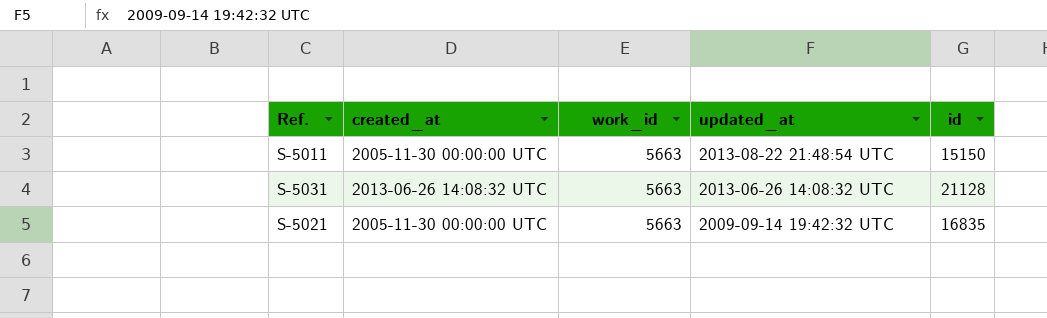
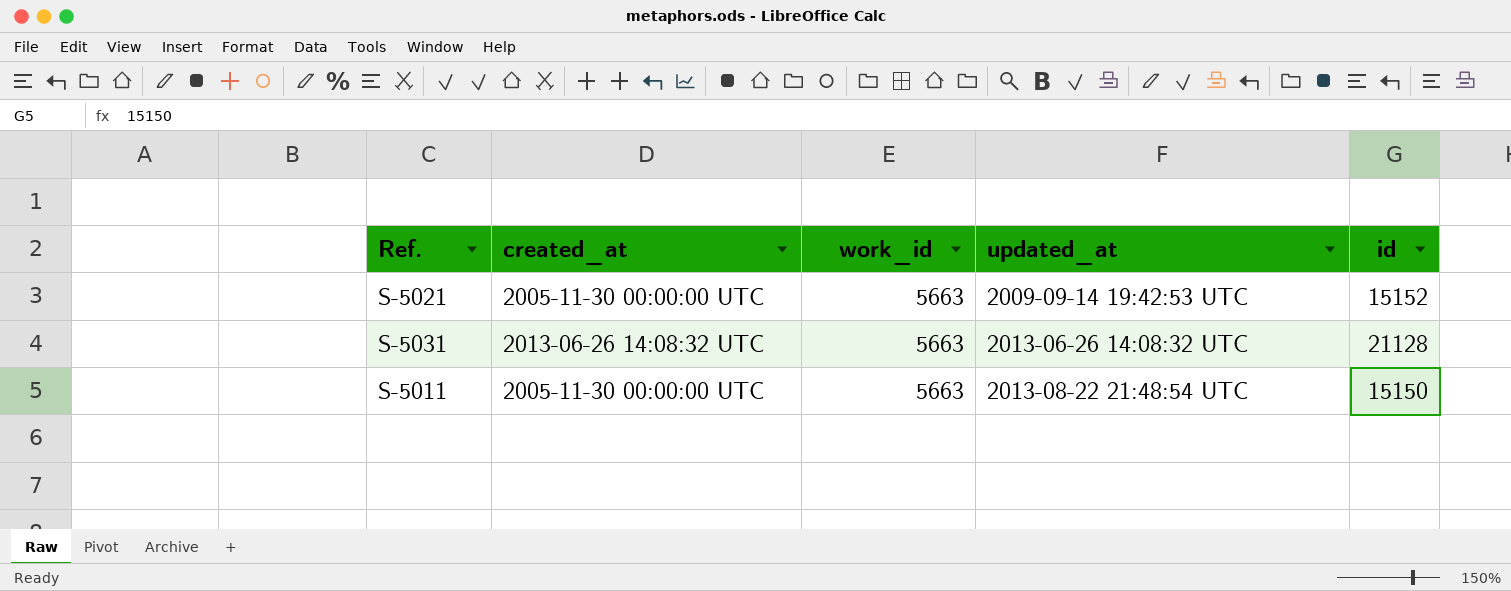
row order: updated_at descending -> updated_at ascending
S-5021 | updated_at: 2009-09-14 19:42:32 UTC -> 2009-09-14 19:42:53 UTC
S-5021 | id: 16835 -> 15152

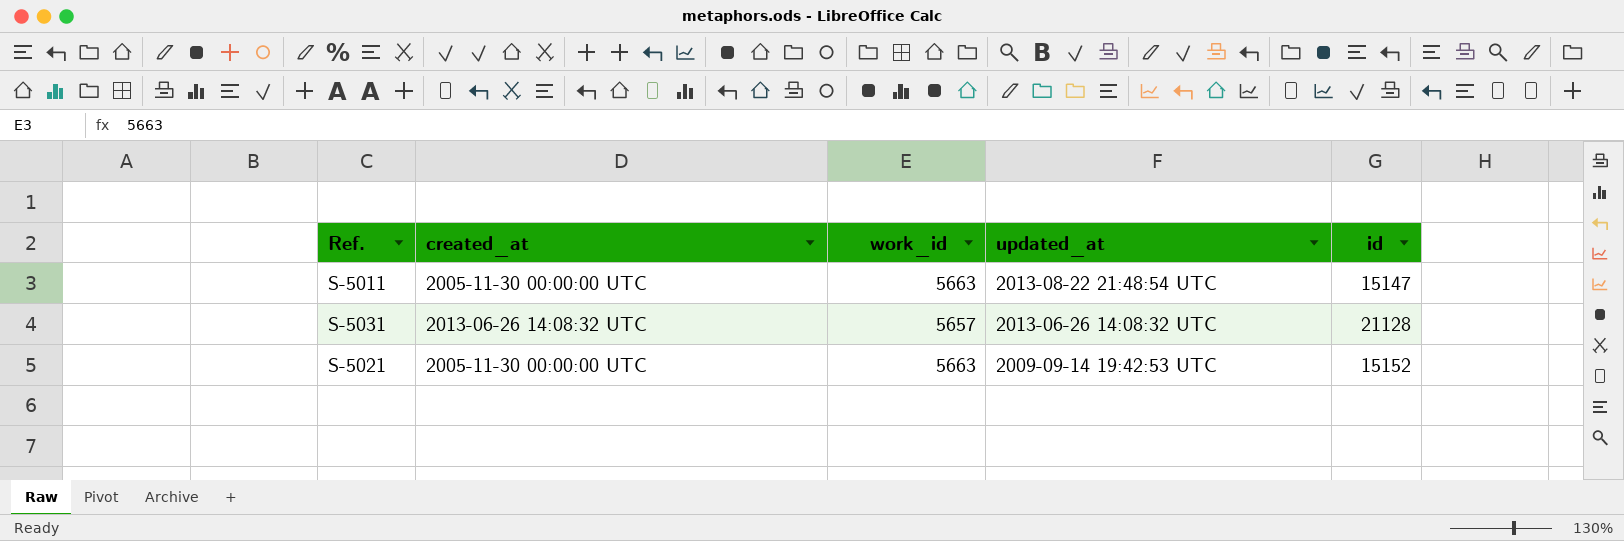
row order: updated_at ascending -> updated_at descending
S-5011 | id: 15150 -> 15147
S-5031 | work_id: 5663 -> 5657

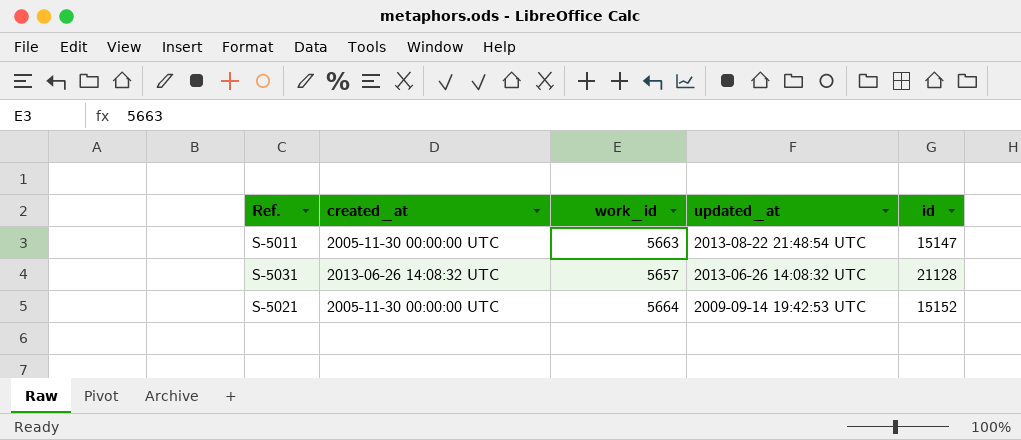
S-5021 | work_id: 5663 -> 5664

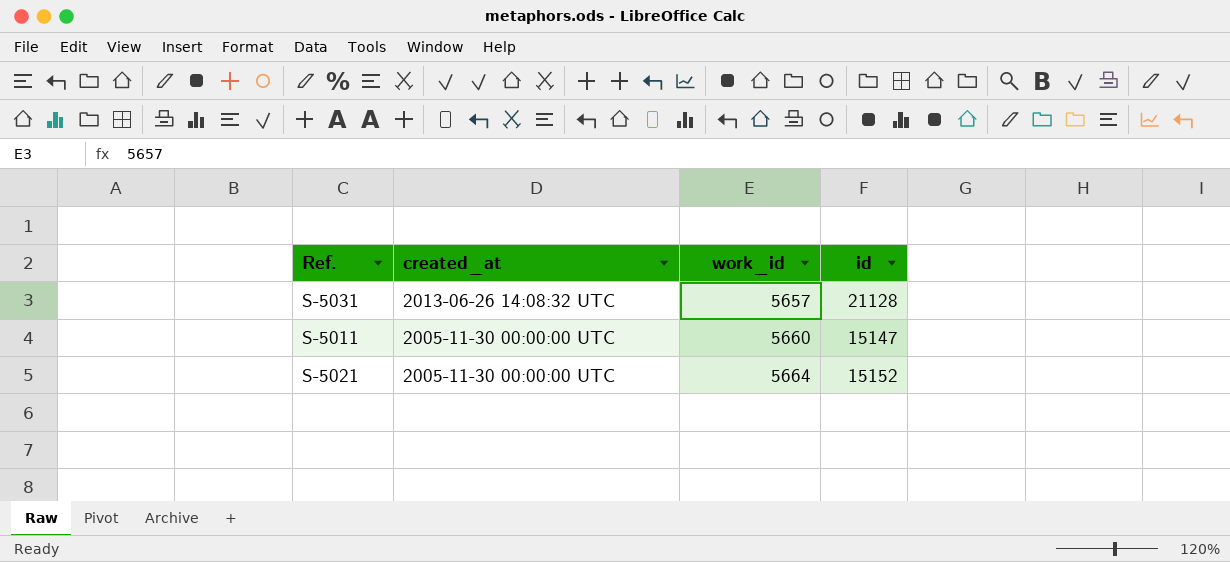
row order: updated_at descending -> created_at descending
column updated_at | position: 4 -> none
S-5011 | work_id: 5663 -> 5660

